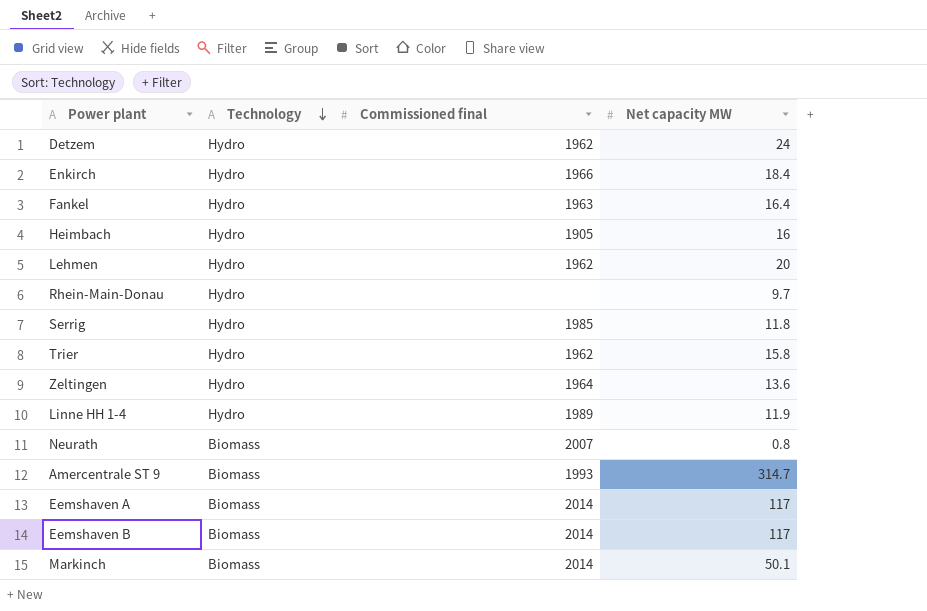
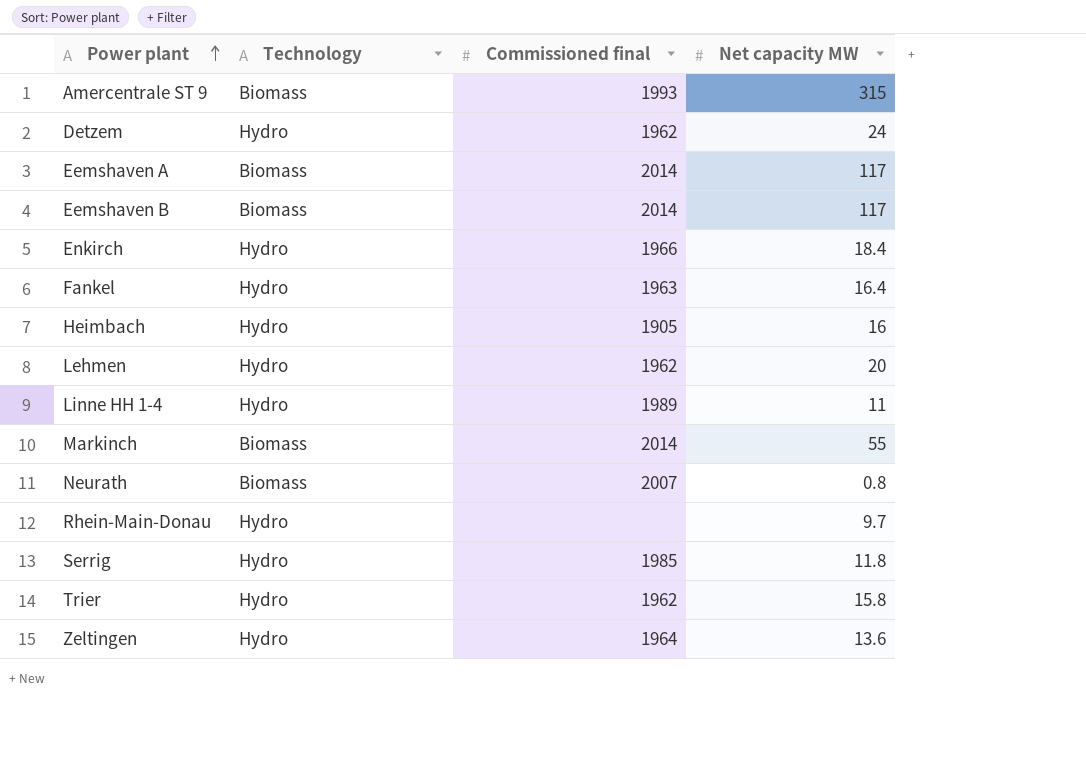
row order: Technology descending -> Power plant ascending
Amercentrale ST 9 | Net capacity MW: 314.7 -> 315
Linne HH 1-4 | Net capacity MW: 11.9 -> 11
Markinch | Net capacity MW: 50.1 -> 55

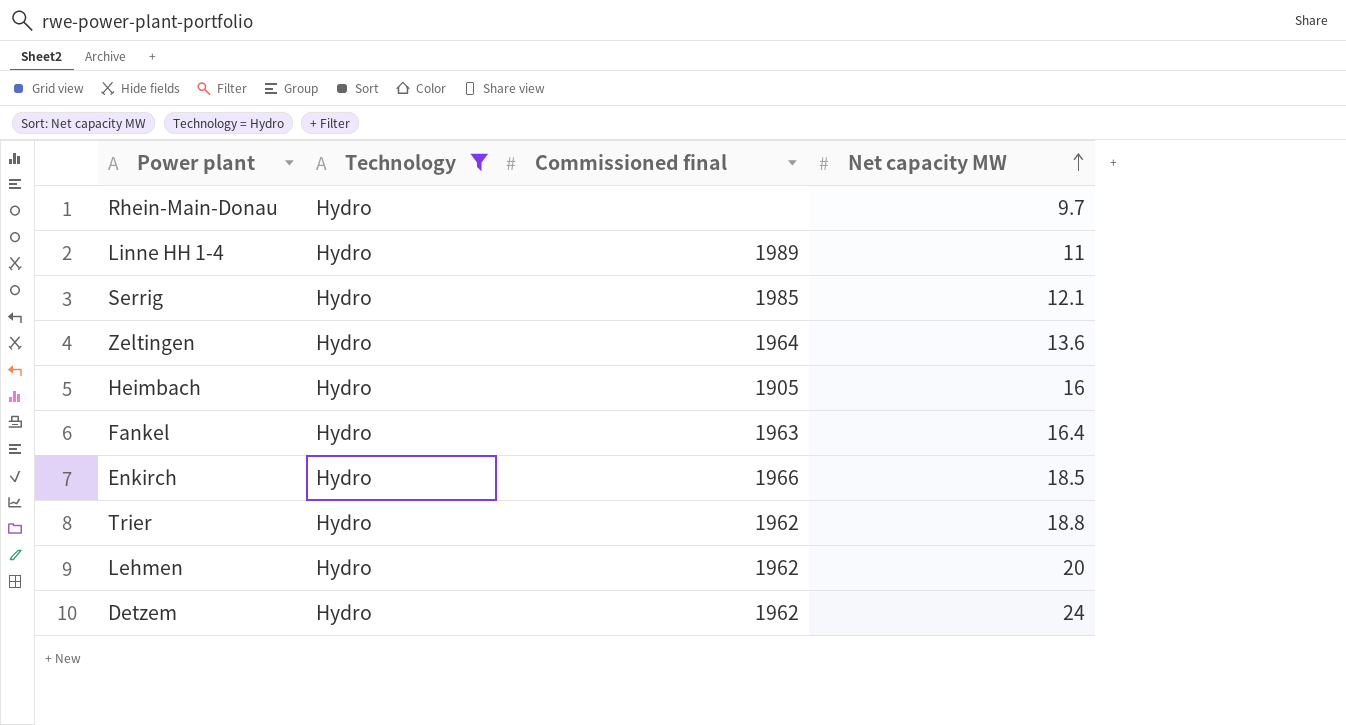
filter: none -> Technology = Hydro
row order: Power plant ascending -> Net capacity MW ascending
Serrig | Net capacity MW: 11.8 -> 12.1
Enkirch | Net capacity MW: 18.4 -> 18.5
Trier | Net capacity MW: 15.8 -> 18.8

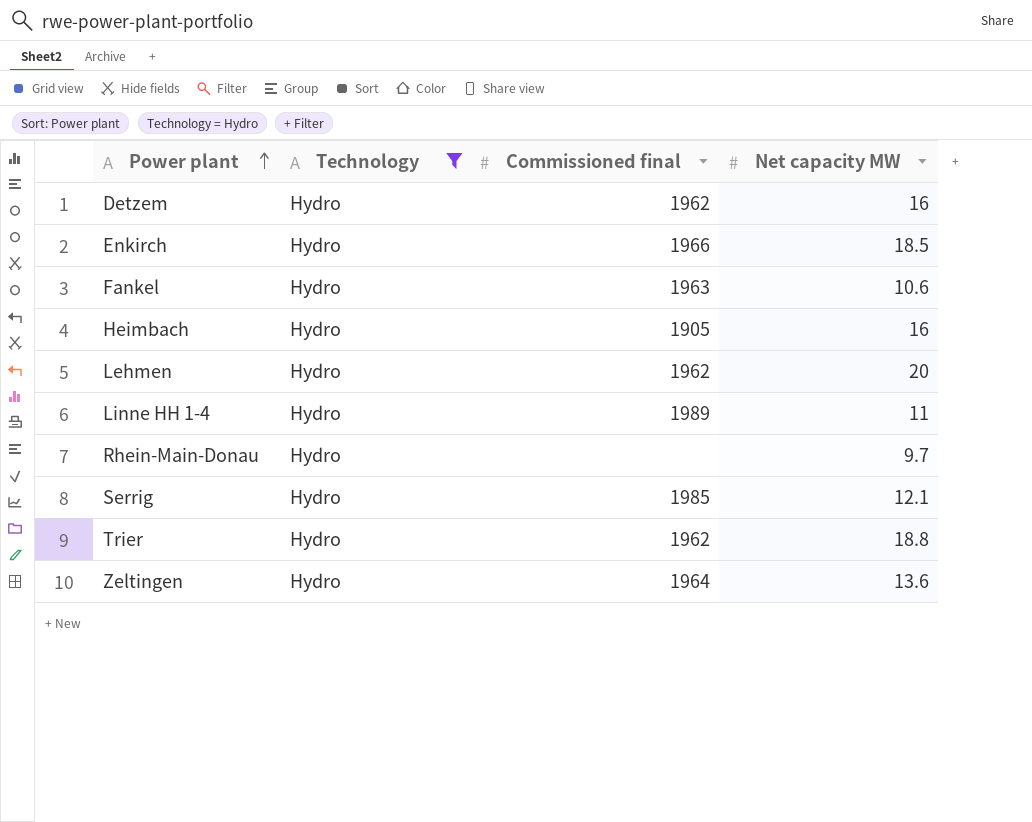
row order: Net capacity MW ascending -> Power plant ascending
Detzem | Net capacity MW: 24 -> 16
Fankel | Net capacity MW: 16.4 -> 10.6

